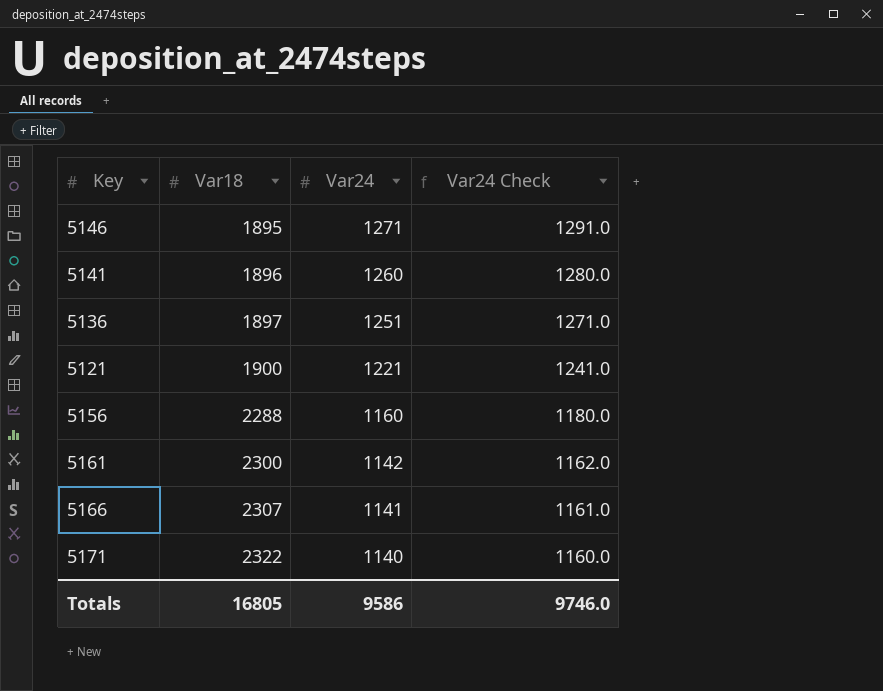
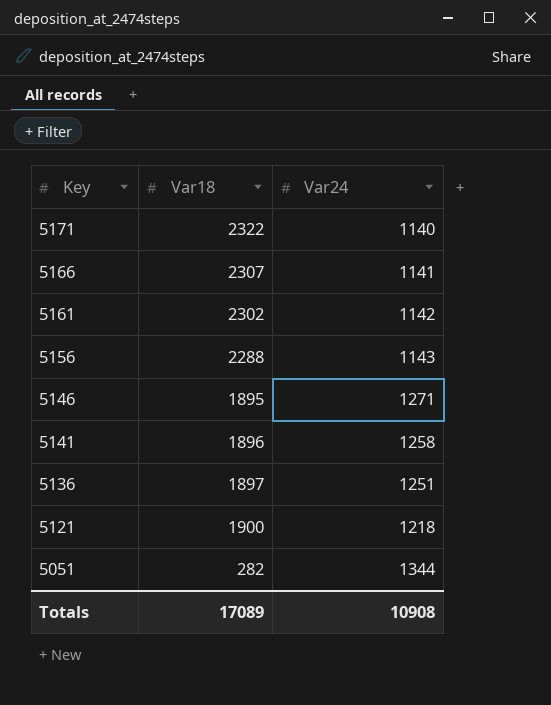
row order: Var18 ascending -> Key descending
column Var24 Check | formula: [Var24] + 20 -> none
5161 | Var18: 2300 -> 2302
5156 | Var24: 1160 -> 1143
5141 | Var24: 1260 -> 1258
5121 | Var24: 1221 -> 1218
row 5051: none -> 282 | 1344
Totals | Var18: 16805 -> 17089
Totals | Var24: 9586 -> 10908

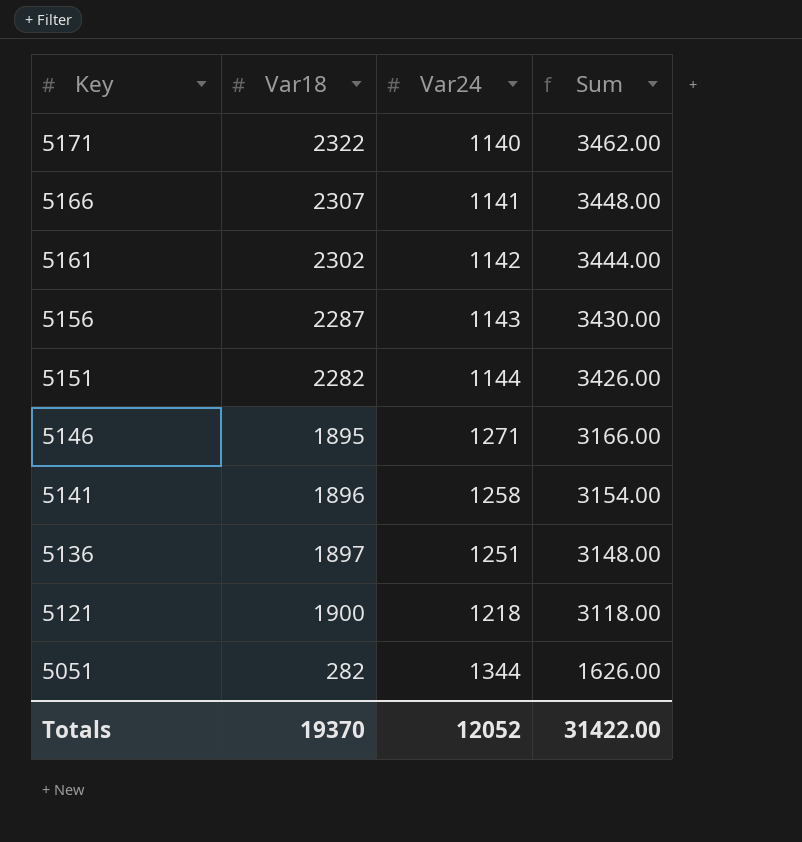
column Sum | formula: none -> [Var18] + [Var24]
5156 | Var18: 2288 -> 2287
row 5151: none -> 2282 | 1144 | 3426.00
Totals | Var18: 17089 -> 19370
Totals | Var24: 10908 -> 12052

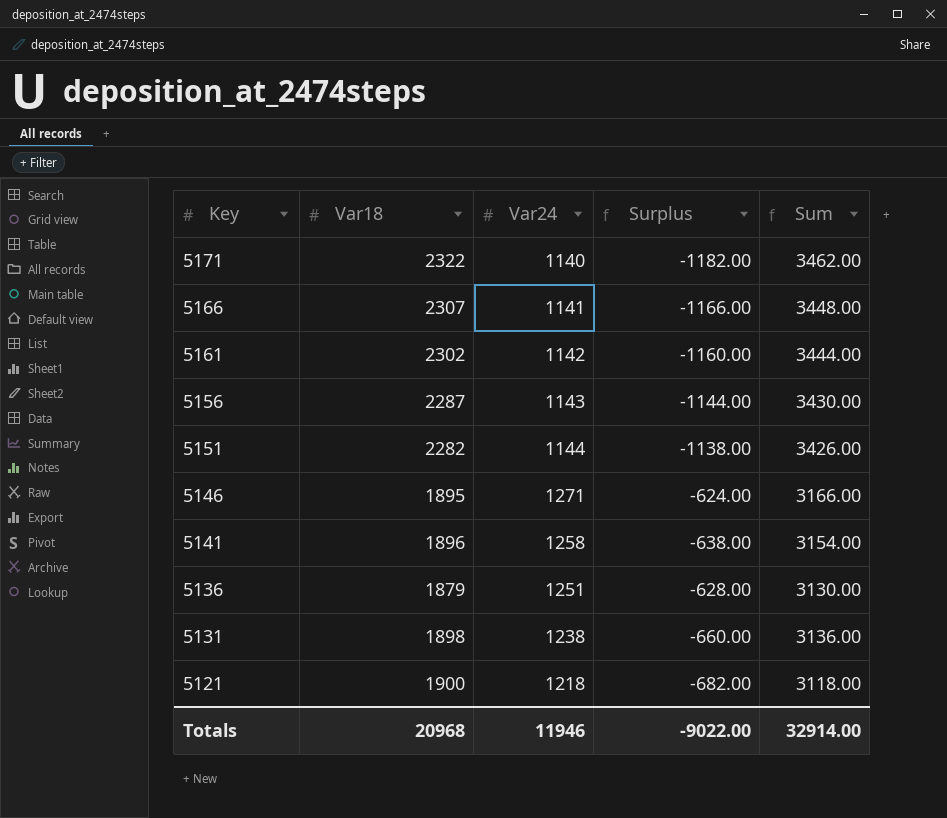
column Surplus | formula: none -> [Var24] - [Var18]
row 5051: 282 | 1344 | 1626.00 -> none
5136 | Var18: 1897 -> 1879
5136 | Sum: 3148.00 -> 3130.00
row 5131: none -> 1898 | 1238 | -660.00 | 3136.00
Totals | Var18: 19370 -> 20968
Totals | Var24: 12052 -> 11946
Totals | Sum: 31422.00 -> 32914.00

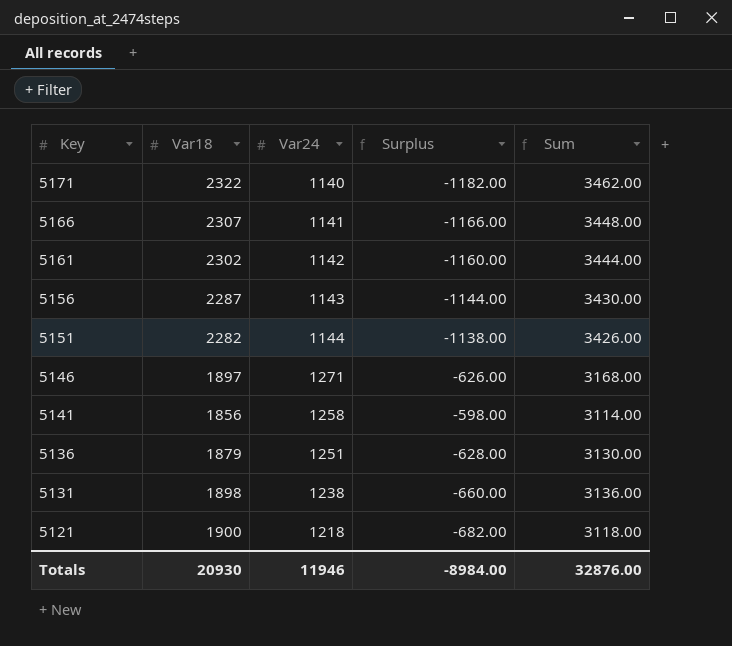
5146 | Var18: 1895 -> 1897
5146 | Surplus: -624.00 -> -626.00
5146 | Sum: 3166.00 -> 3168.00
5141 | Var18: 1896 -> 1856
5141 | Surplus: -638.00 -> -598.00
5141 | Sum: 3154.00 -> 3114.00
Totals | Var18: 20968 -> 20930
Totals | Surplus: -9022.00 -> -8984.00
Totals | Sum: 32914.00 -> 32876.00

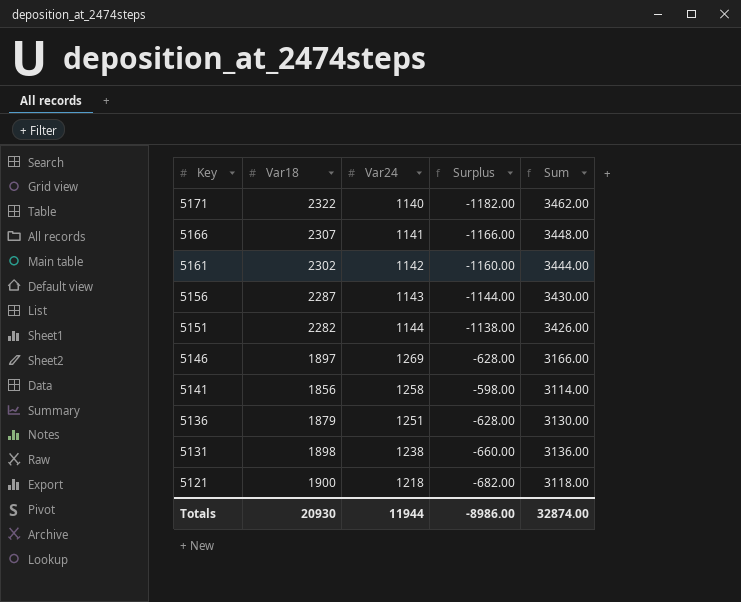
5146 | Var24: 1271 -> 1269
5146 | Surplus: -626.00 -> -628.00
5146 | Sum: 3168.00 -> 3166.00
Totals | Var24: 11946 -> 11944
Totals | Surplus: -8984.00 -> -8986.00
Totals | Sum: 32876.00 -> 32874.00

